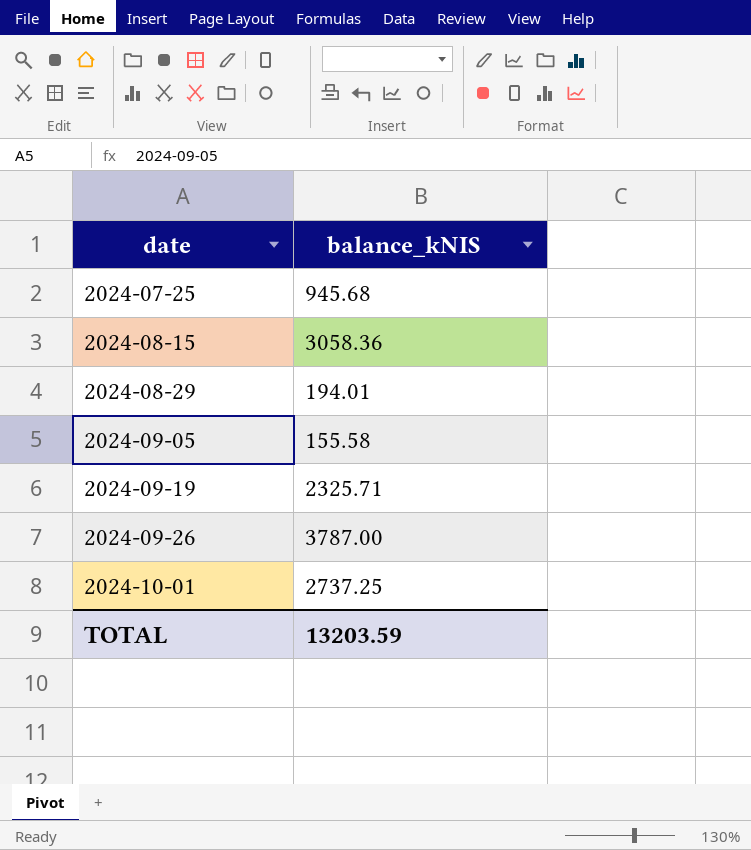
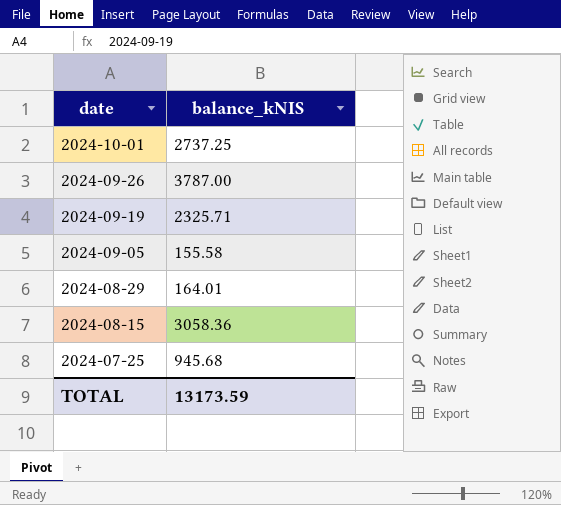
row order: date ascending -> date descending
2024-08-29 | balance_kNIS: 194.01 -> 164.01
TOTAL | balance_kNIS: 13203.59 -> 13173.59

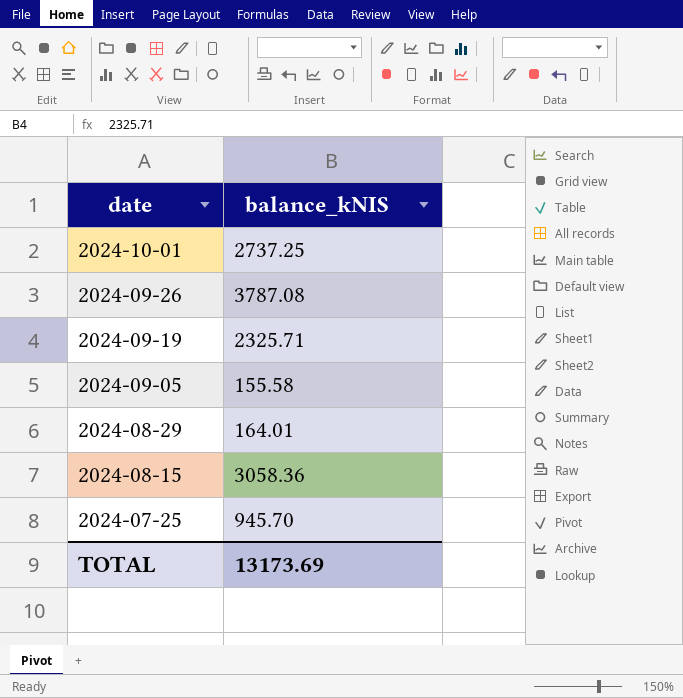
2024-09-26 | balance_kNIS: 3787.00 -> 3787.08
2024-07-25 | balance_kNIS: 945.68 -> 945.70
TOTAL | balance_kNIS: 13173.59 -> 13173.69

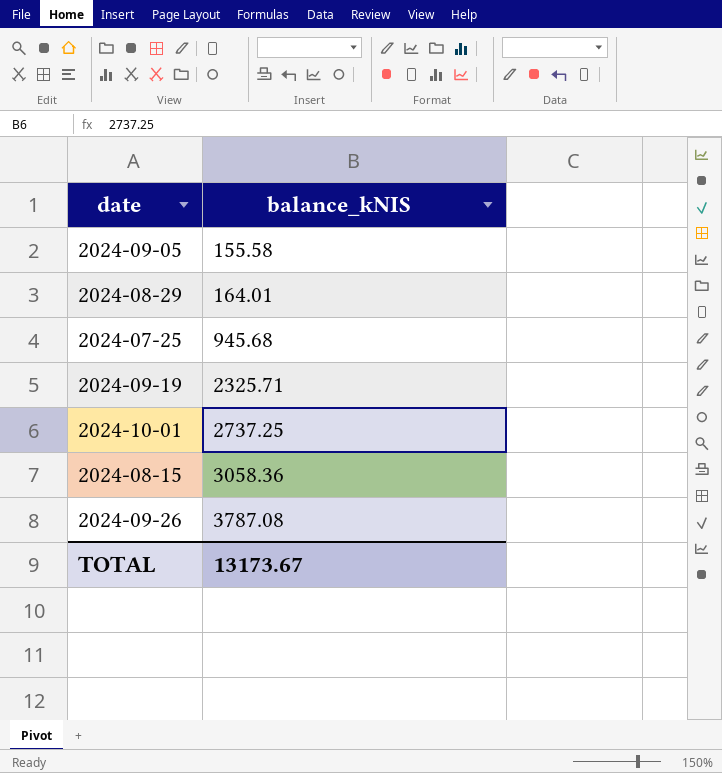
row order: date descending -> balance_kNIS ascending
2024-07-25 | balance_kNIS: 945.70 -> 945.68
TOTAL | balance_kNIS: 13173.69 -> 13173.67

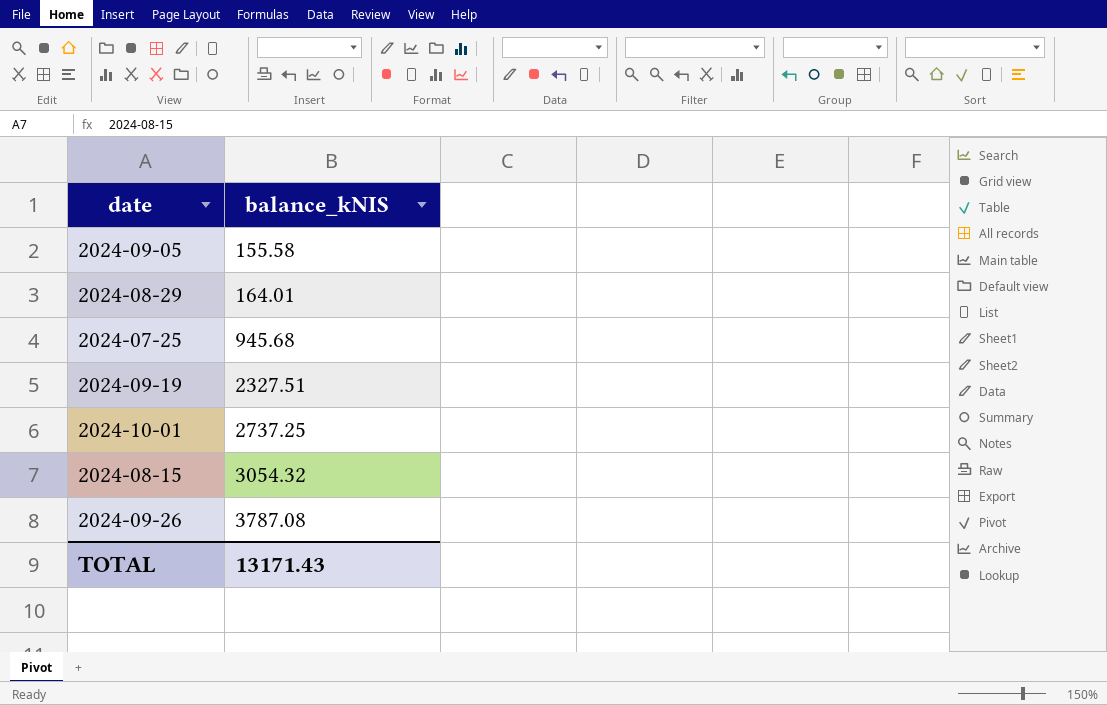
2024-09-19 | balance_kNIS: 2325.71 -> 2327.51
2024-08-15 | balance_kNIS: 3058.36 -> 3054.32
TOTAL | balance_kNIS: 13173.67 -> 13171.43

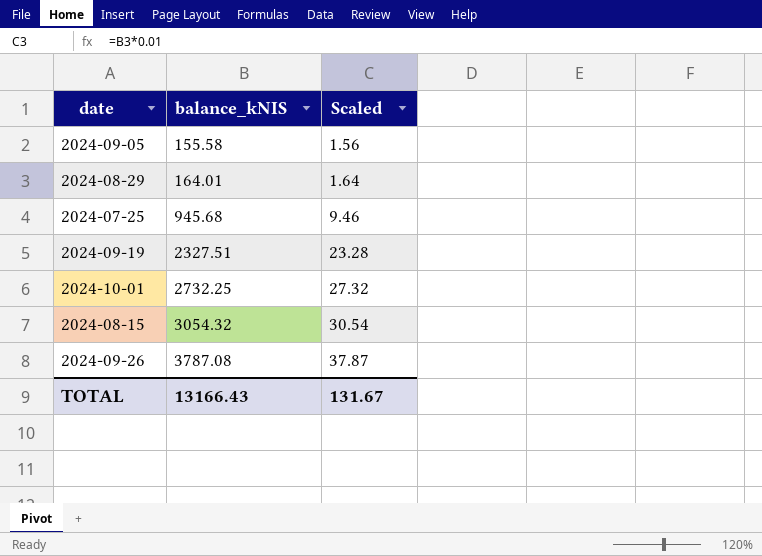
column Scaled | formula: none -> [balance_kNIS] * 0.01
2024-10-01 | balance_kNIS: 2737.25 -> 2732.25
TOTAL | balance_kNIS: 13171.43 -> 13166.43

